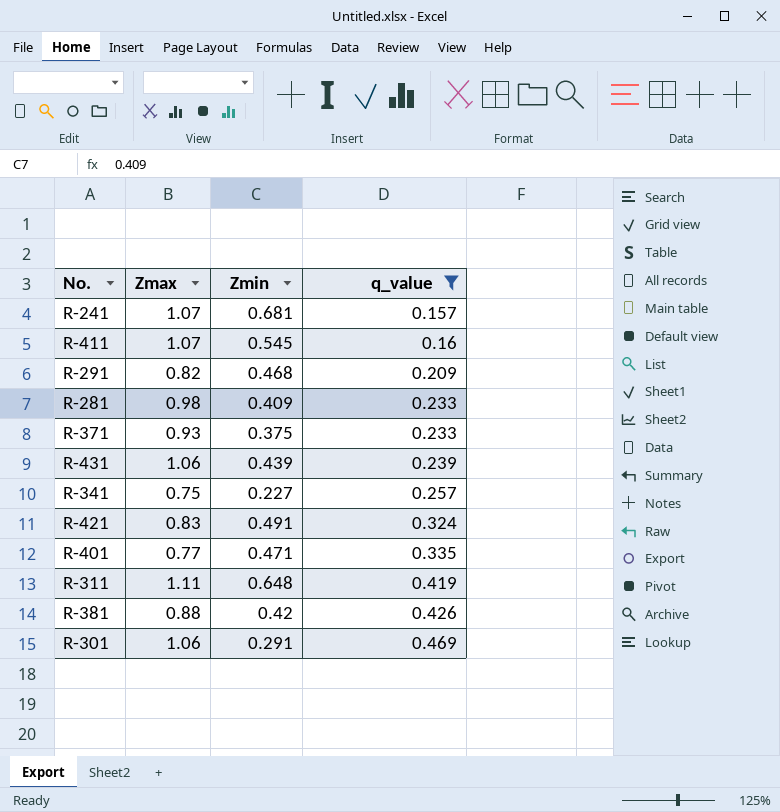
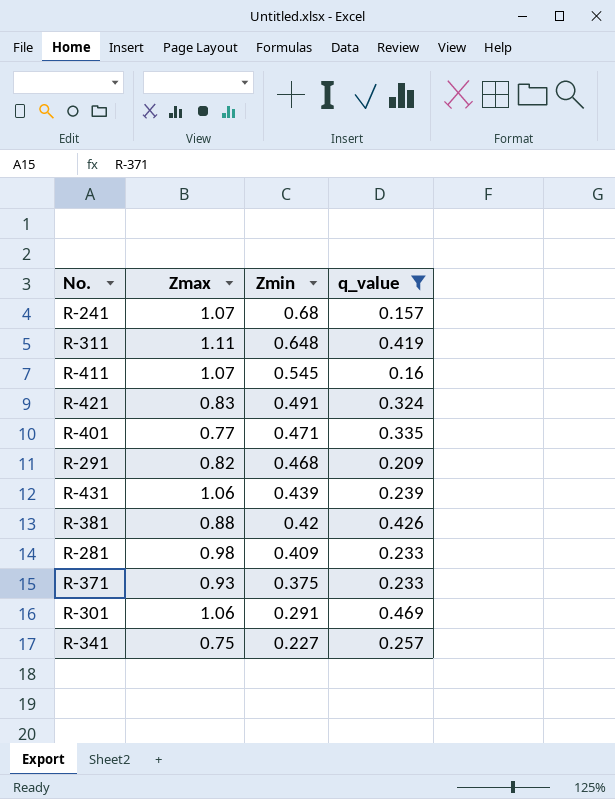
row order: q_value ascending -> Zmin descending
R-241 | Zmin: 0.681 -> 0.68

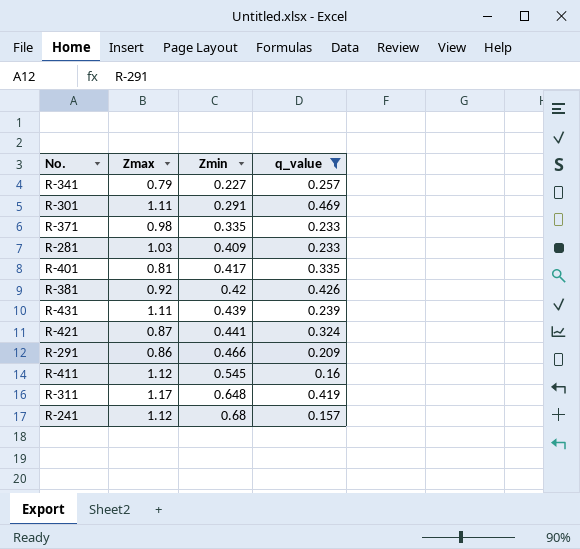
row order: Zmin descending -> Zmin ascending
R-341 | Zmax: 0.75 -> 0.79
R-301 | Zmax: 1.06 -> 1.11
R-371 | Zmax: 0.93 -> 0.98
R-371 | Zmin: 0.375 -> 0.335
R-281 | Zmax: 0.98 -> 1.03
R-401 | Zmax: 0.77 -> 0.81
R-401 | Zmin: 0.471 -> 0.417
R-381 | Zmax: 0.88 -> 0.92
R-431 | Zmax: 1.06 -> 1.11
R-421 | Zmax: 0.83 -> 0.87
R-421 | Zmin: 0.491 -> 0.441
R-291 | Zmax: 0.82 -> 0.86
R-291 | Zmin: 0.468 -> 0.466
R-411 | Zmax: 1.07 -> 1.12
R-311 | Zmax: 1.11 -> 1.17
R-241 | Zmax: 1.07 -> 1.12

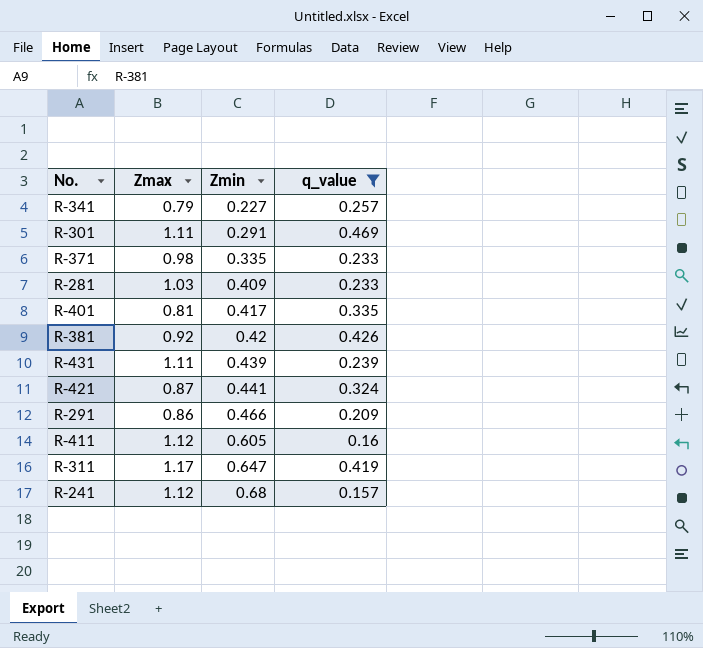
R-411 | Zmin: 0.545 -> 0.605
R-311 | Zmin: 0.648 -> 0.647

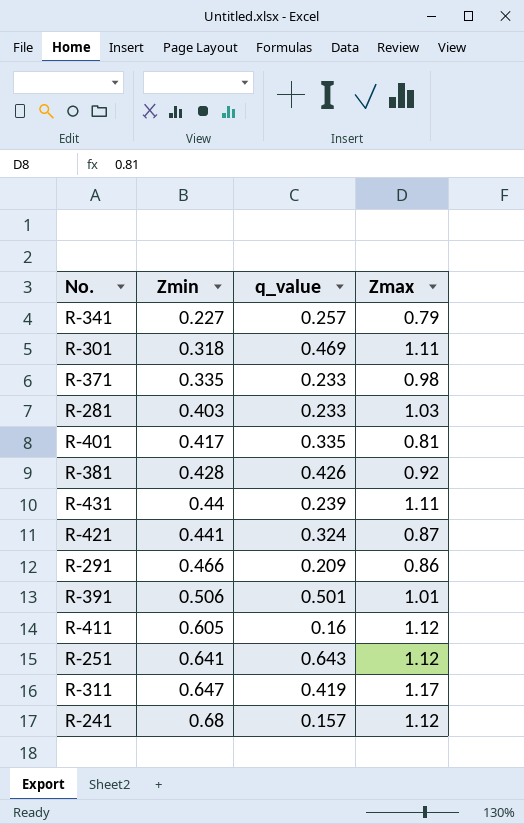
filter: q_value <= 0.469 -> none
column Zmax | position: 2 -> 4
R-301 | Zmin: 0.291 -> 0.318
R-281 | Zmin: 0.409 -> 0.403
R-381 | Zmin: 0.42 -> 0.428
R-431 | Zmin: 0.439 -> 0.44

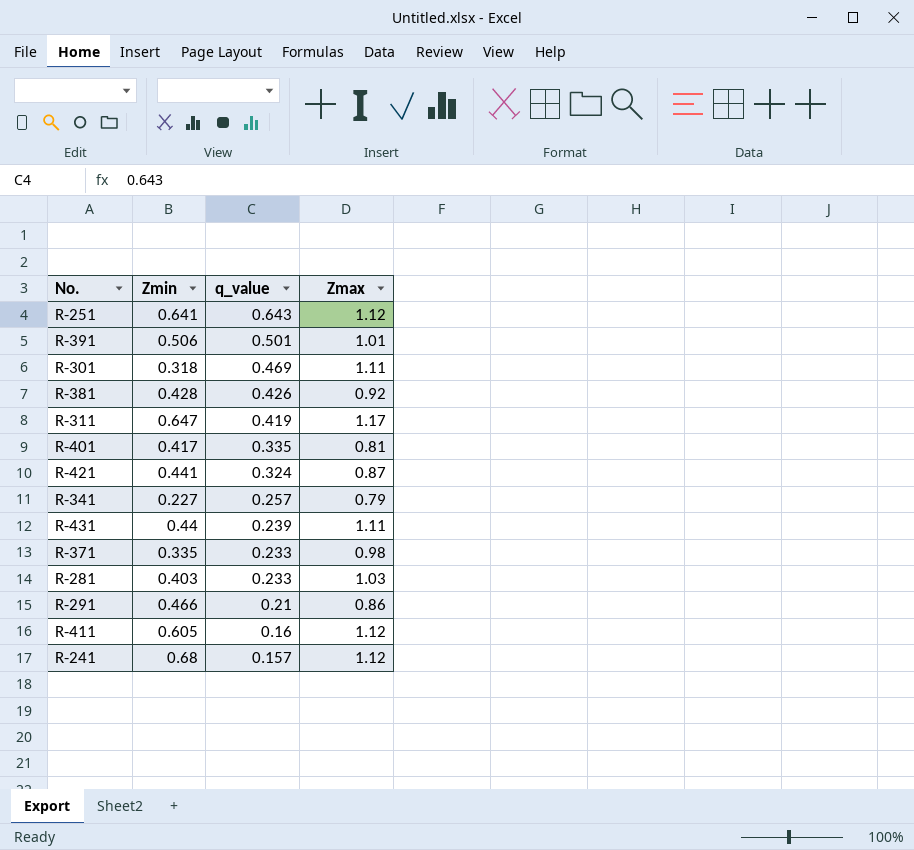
row order: Zmin ascending -> q_value descending
R-291 | q_value: 0.209 -> 0.21

